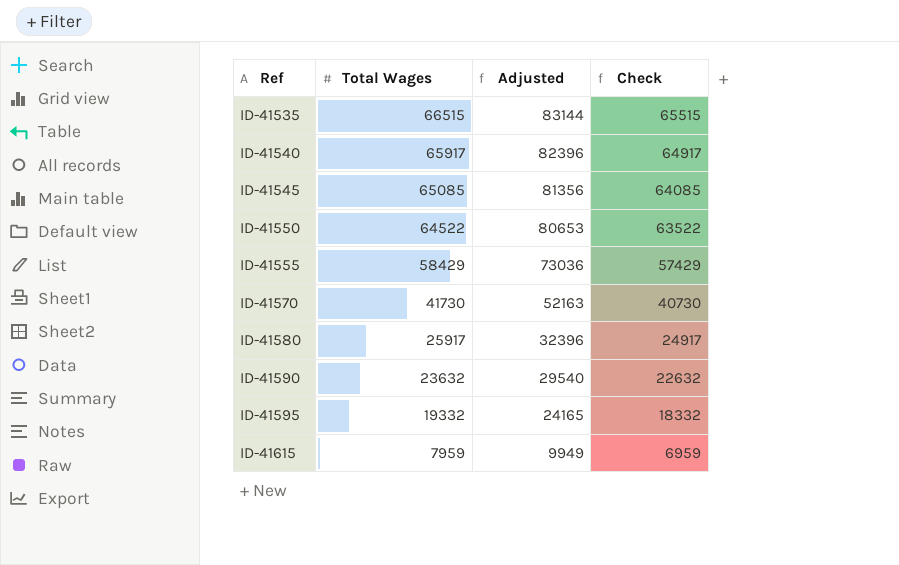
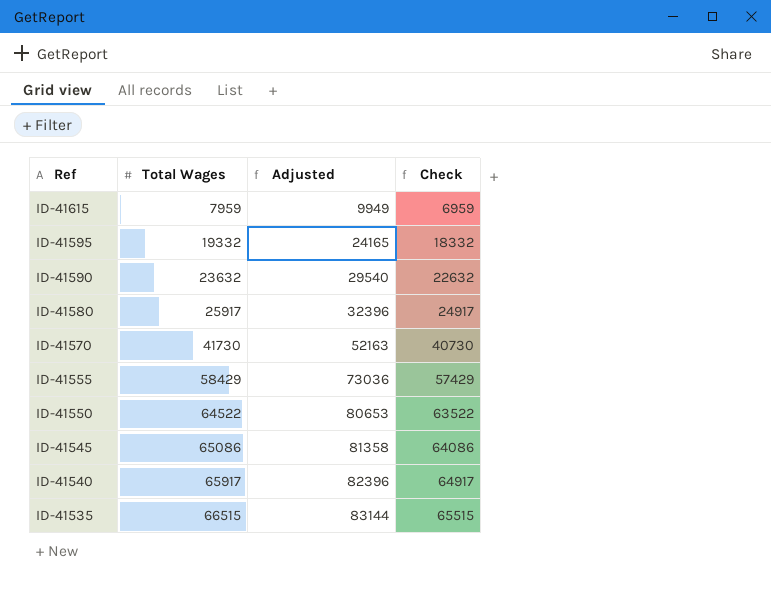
row order: Ref ascending -> Ref descending
ID-41545 | Total Wages: 65085 -> 65086
ID-41545 | Adjusted: 81356 -> 81358
ID-41545 | Check: 64085 -> 64086

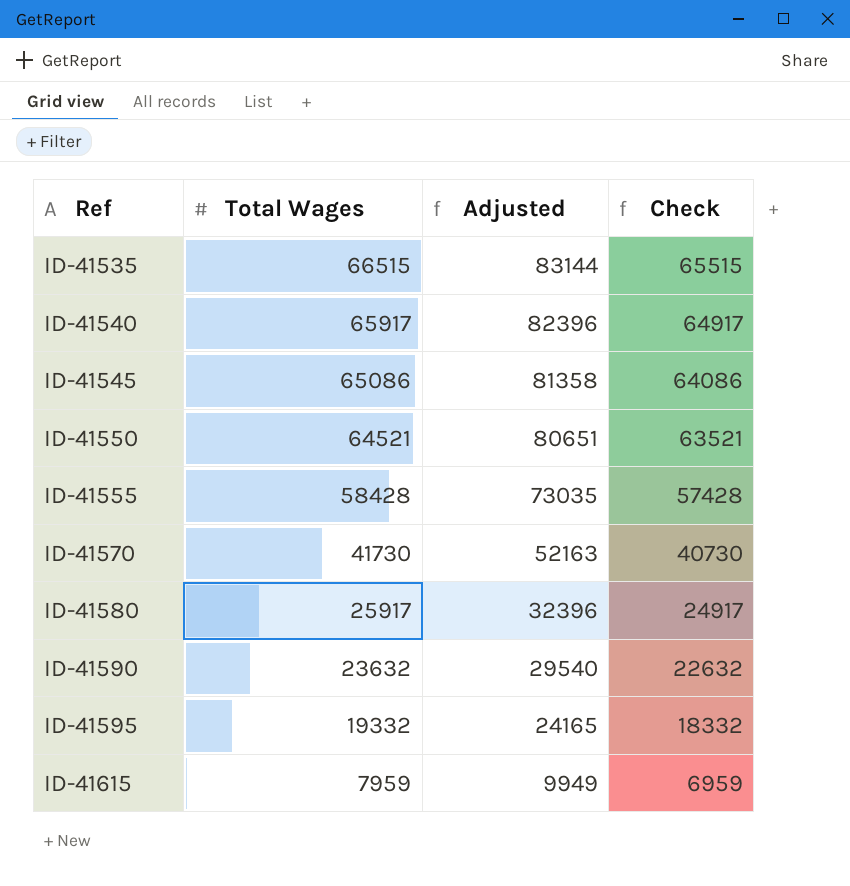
row order: Ref descending -> Ref ascending
ID-41550 | Total Wages: 64522 -> 64521
ID-41550 | Adjusted: 80653 -> 80651
ID-41550 | Check: 63522 -> 63521
ID-41555 | Total Wages: 58429 -> 58428
ID-41555 | Adjusted: 73036 -> 73035
ID-41555 | Check: 57429 -> 57428

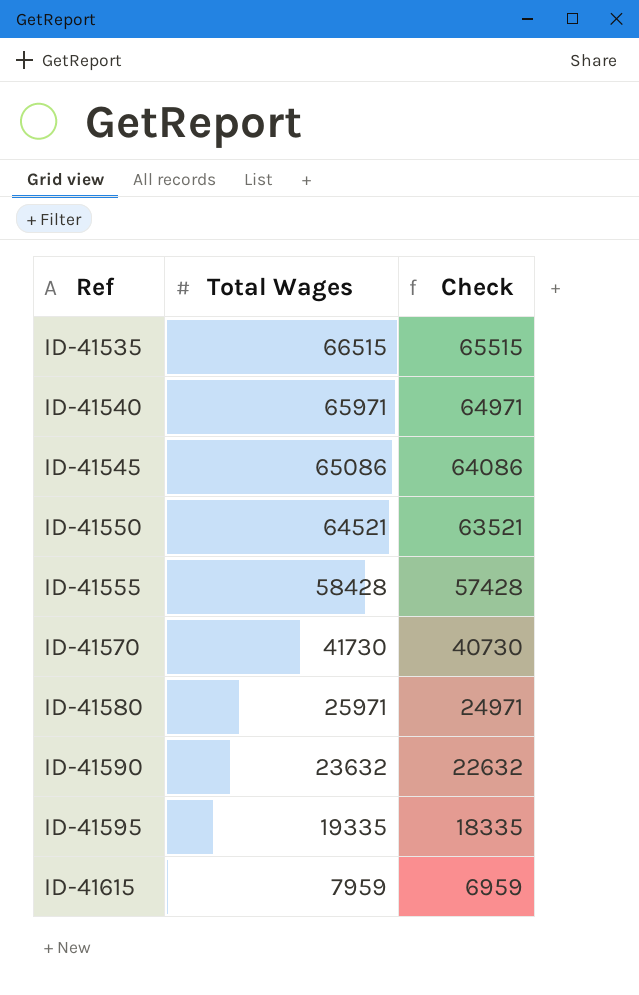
column Adjusted | formula: [Total Wages] * 1.25 -> none
ID-41540 | Total Wages: 65917 -> 65971
ID-41540 | Check: 64917 -> 64971
ID-41580 | Total Wages: 25917 -> 25971
ID-41580 | Check: 24917 -> 24971
ID-41595 | Total Wages: 19332 -> 19335
ID-41595 | Check: 18332 -> 18335

